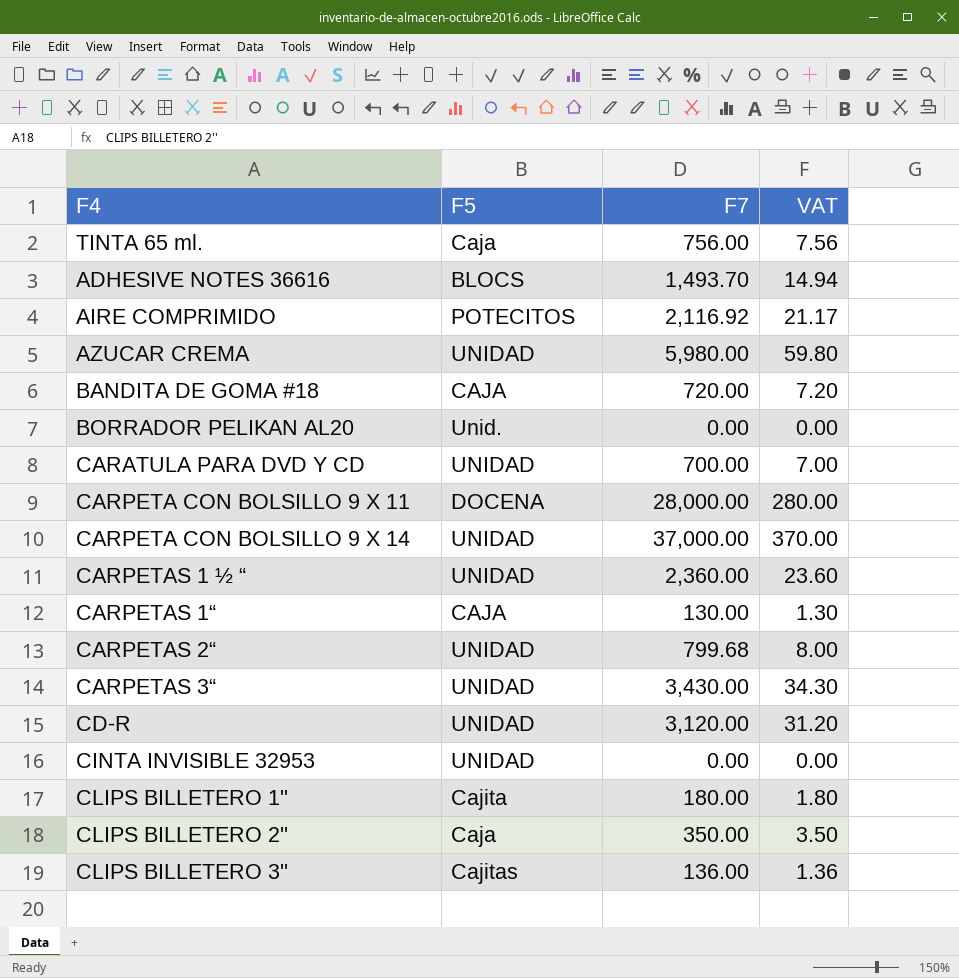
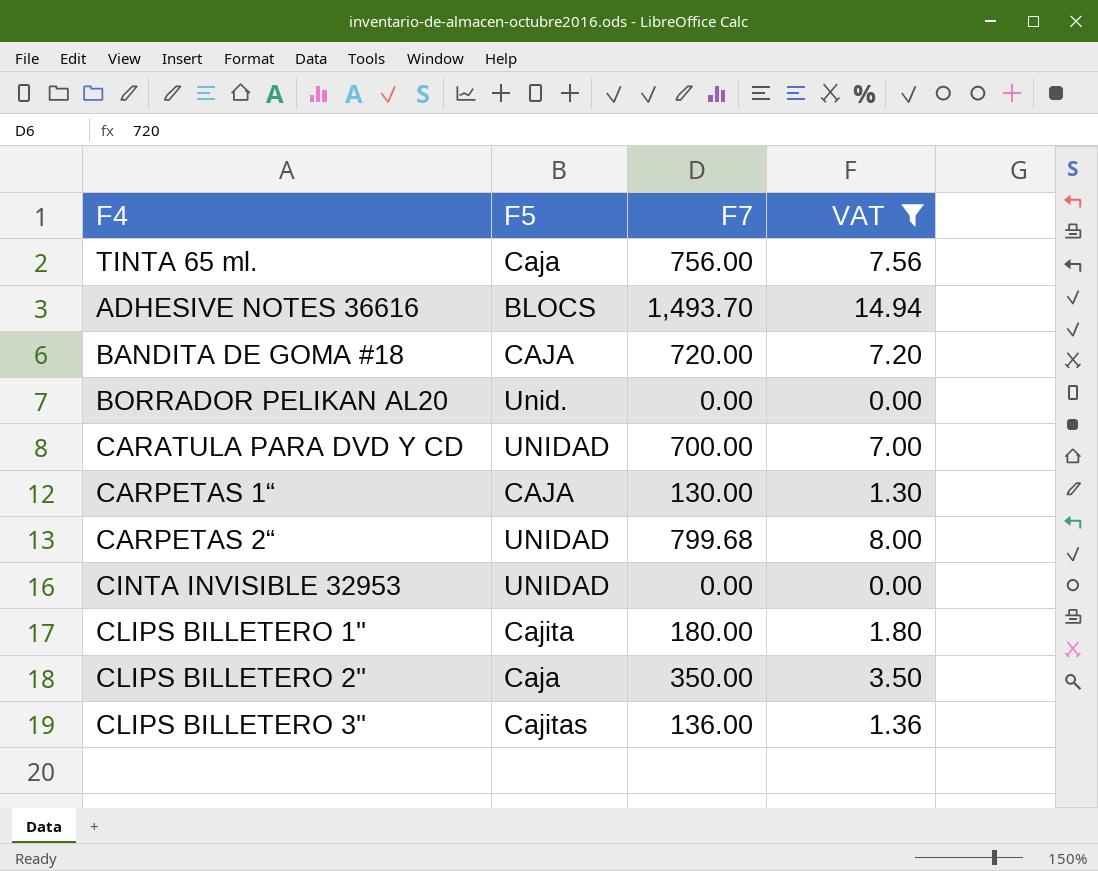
filter: none -> VAT <= 14.94

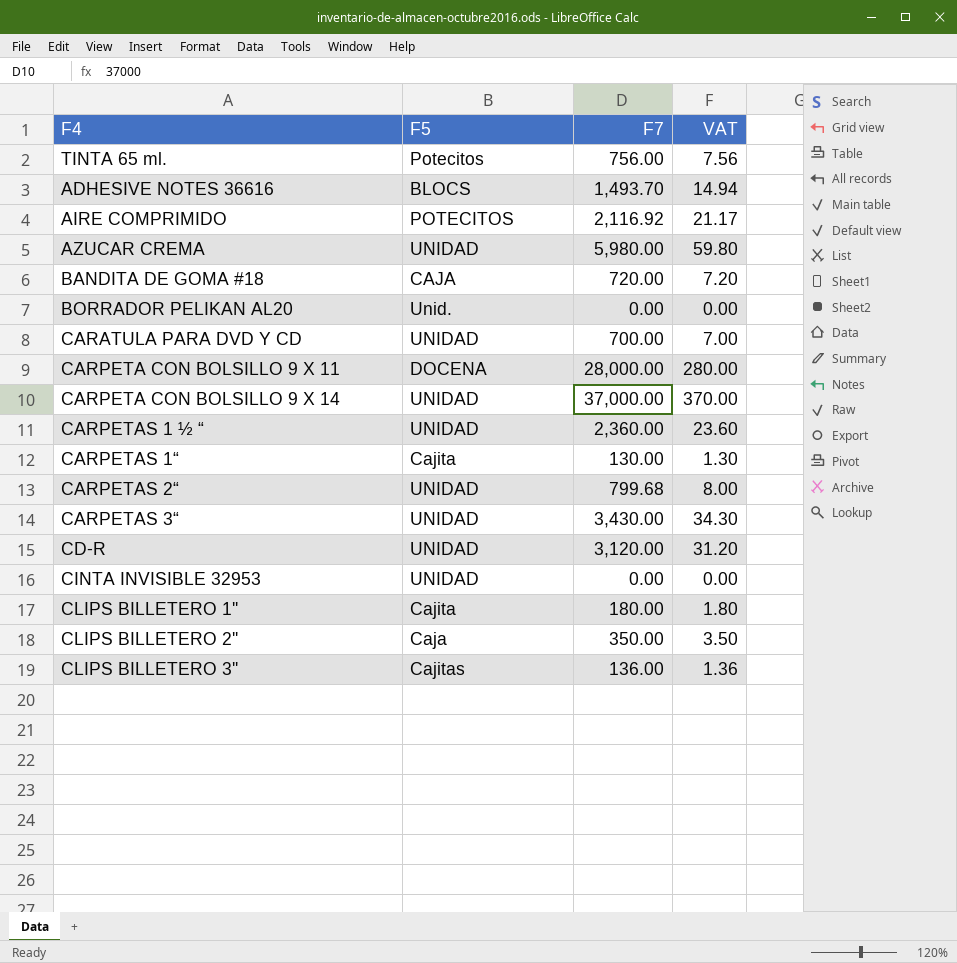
filter: VAT <= 14.94 -> none
TINTA 65 ml. | F5: Caja -> Potecitos
CARPETAS 1“ | F5: CAJA -> Cajita

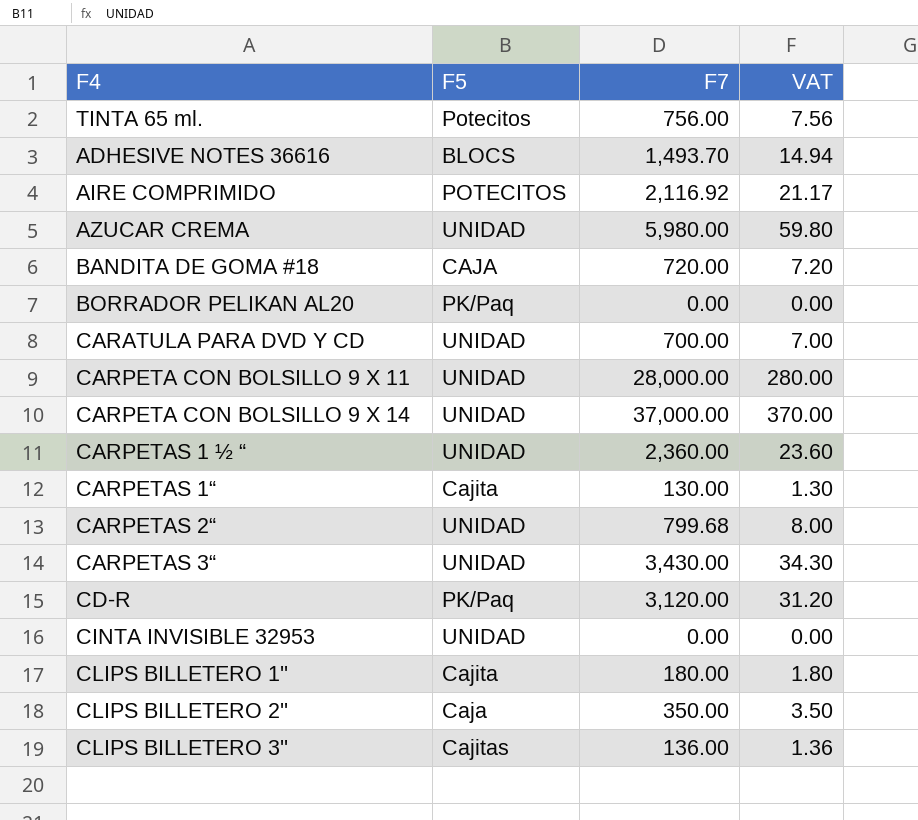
BORRADOR PELIKAN AL20 | F5: Unid. -> PK/Paq
CARPETA CON BOLSILLO 9 X 11 | F5: DOCENA -> UNIDAD
CD-R | F5: UNIDAD -> PK/Paq

